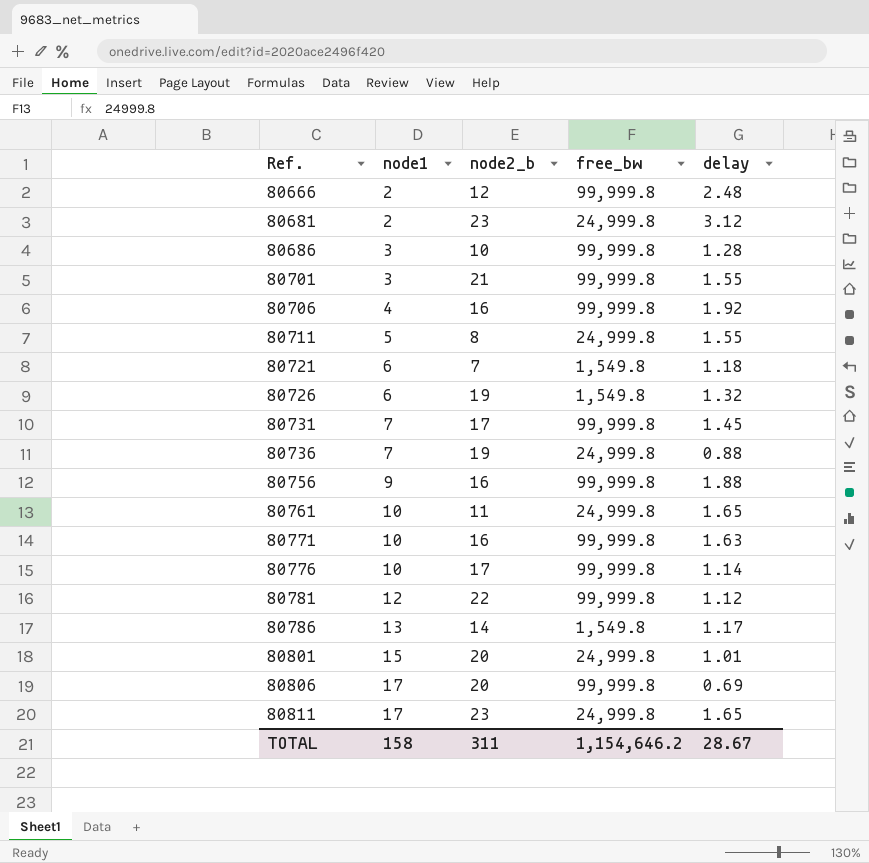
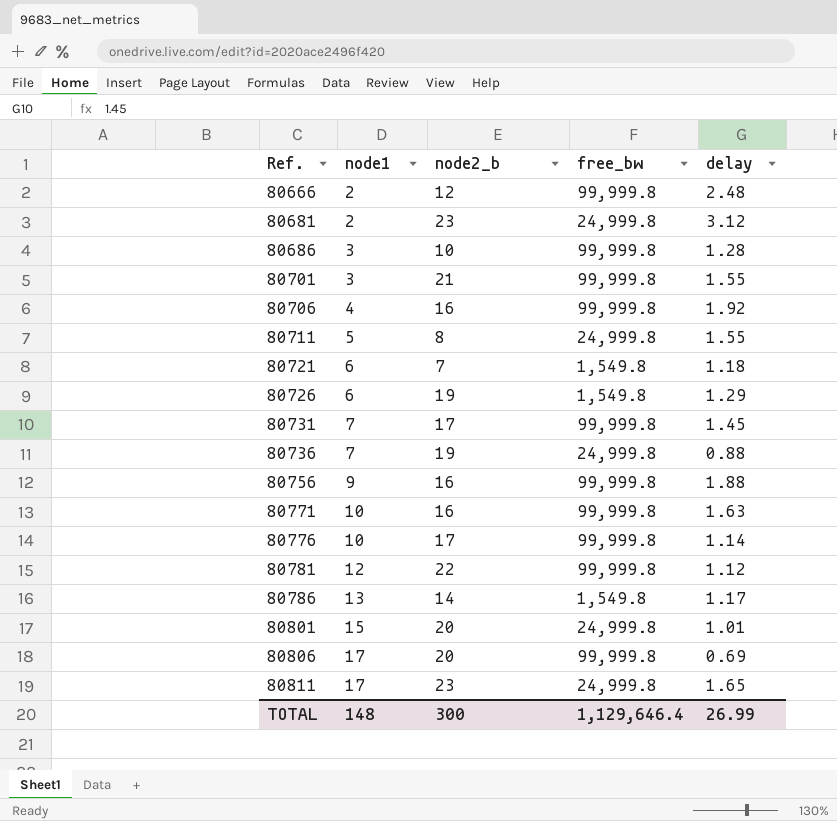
row 80761: 10 | 11 | 24,999.8 | 1.65 -> none
80726 | delay: 1.32 -> 1.29
TOTAL | node1: 158 -> 148
TOTAL | node2_b: 311 -> 300
TOTAL | free_bw: 1,154,646.2 -> 1,129,646.4
TOTAL | delay: 28.67 -> 26.99

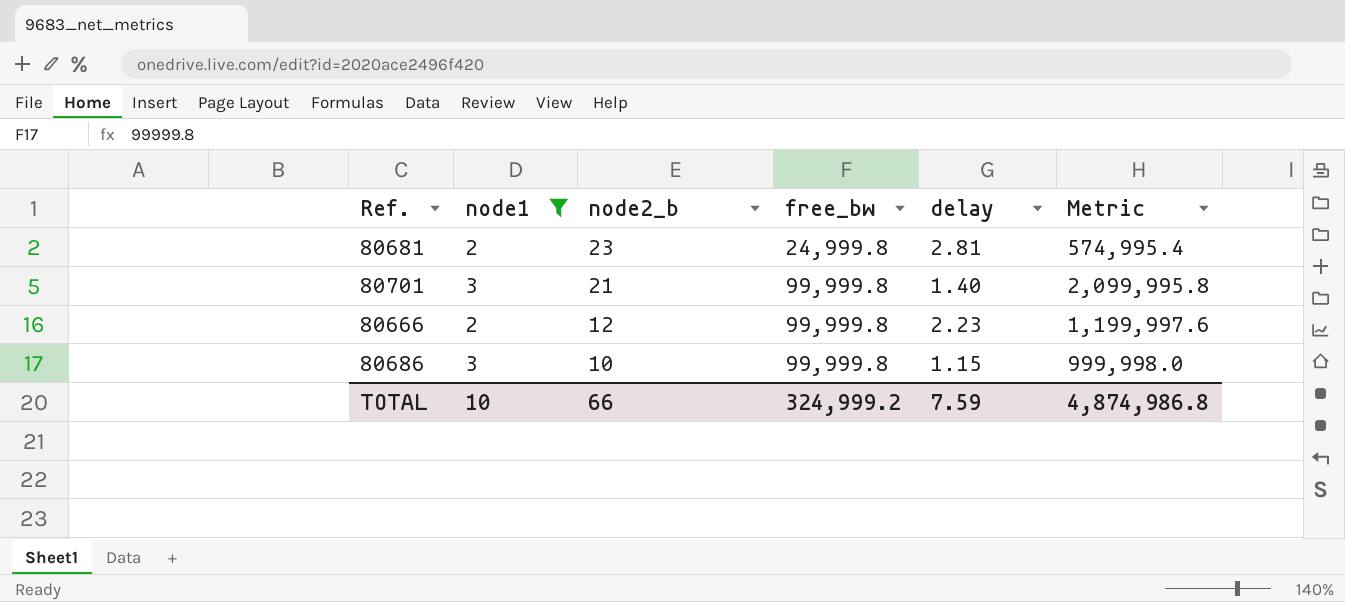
filter: none -> node1 <= 3
row order: Ref. ascending -> node2_b descending
column Metric | formula: none -> [node2_b] * [free_bw]
80681 | delay: 3.12 -> 2.81
80701 | delay: 1.55 -> 1.40
80666 | delay: 2.48 -> 2.23
80686 | delay: 1.28 -> 1.15
TOTAL | node1: 148 -> 10
TOTAL | node2_b: 300 -> 66
TOTAL | free_bw: 1,129,646.4 -> 324,999.2
TOTAL | delay: 26.99 -> 7.59

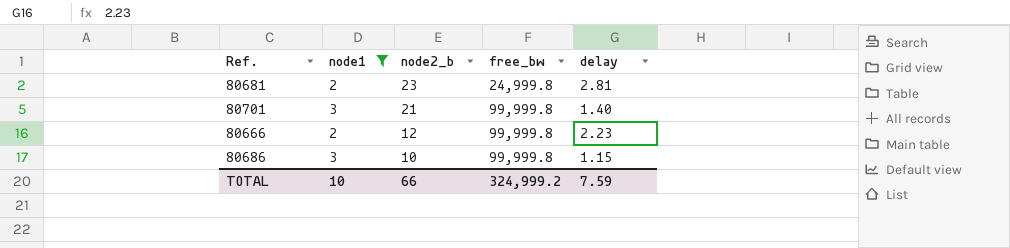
column Metric | formula: [node2_b] * [free_bw] -> none

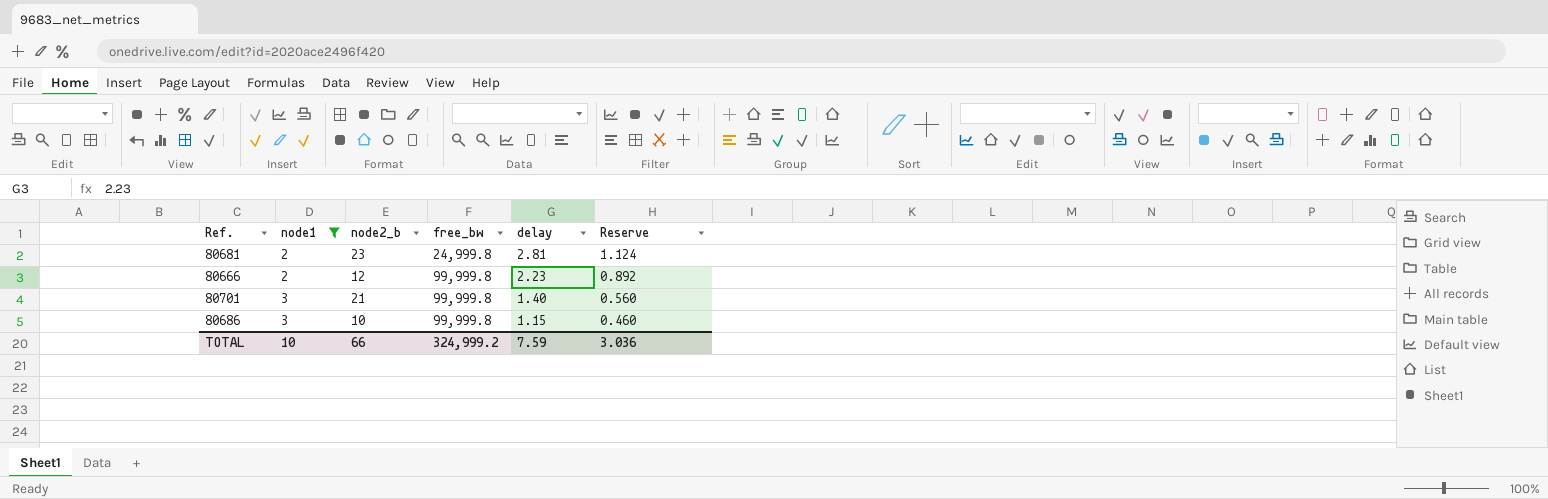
row order: node2_b descending -> node1 ascending
column Reserve | formula: none -> [delay] * 0.4

